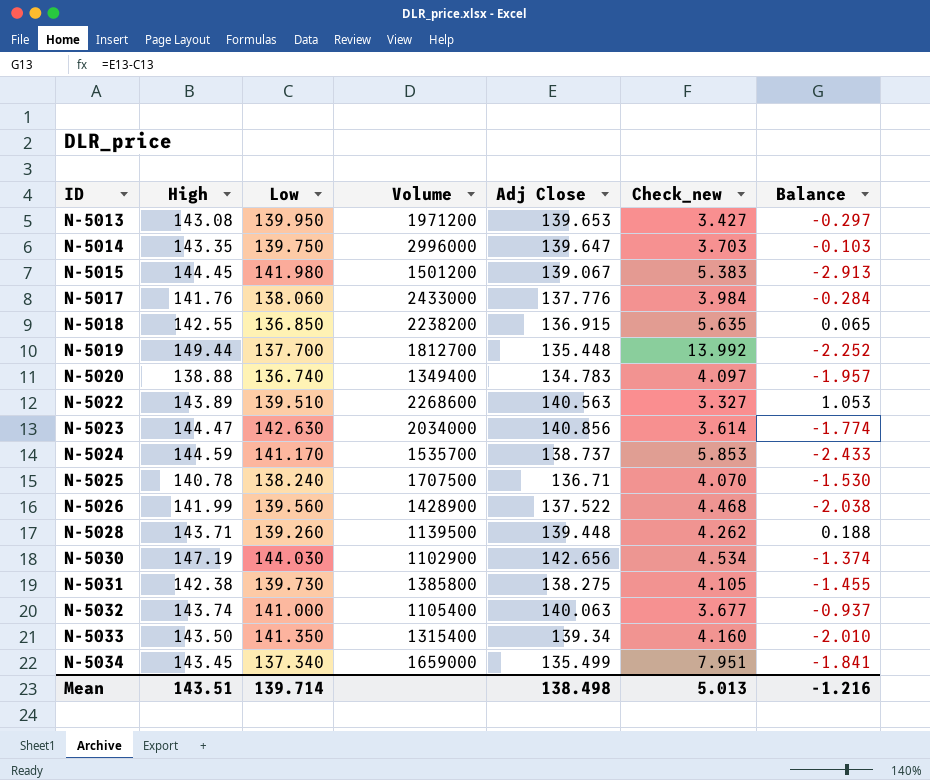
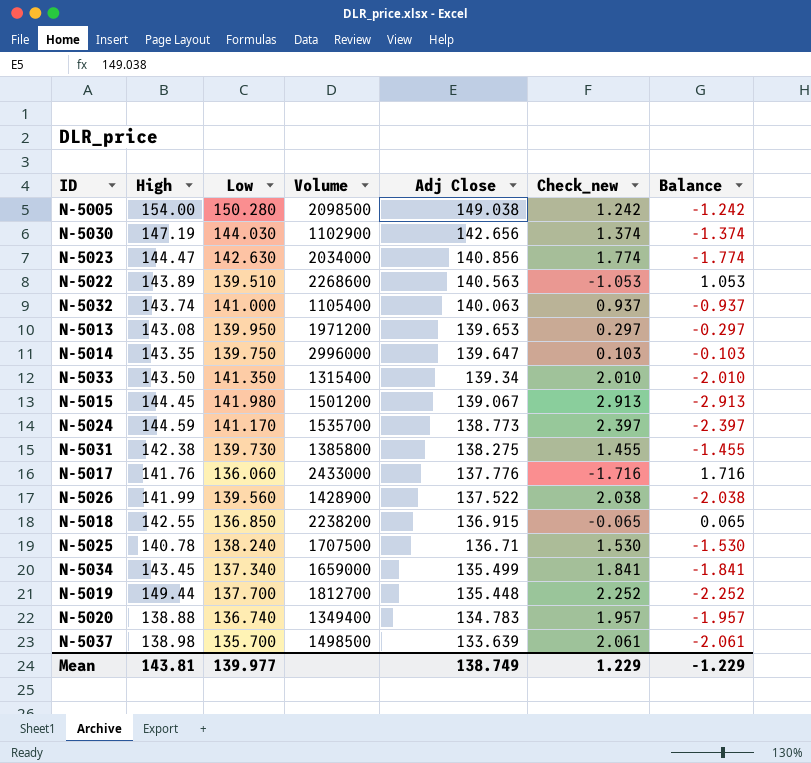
row order: ID ascending -> Adj Close descending
column Check_new | formula: [High] - [Adj Close] -> [Low] - [Adj Close]
row N-5028: 143.71 | 139.260 | 1139500 | 139.448 | 4.262 | 0.188 -> none
row N-5005: none -> 154.00 | 150.280 | 2098500 | 149.038 | 1.242 | -1.242
N-5024 | Adj Close: 138.737 -> 138.773
N-5024 | Balance: -2.433 -> -2.397
N-5017 | Low: 138.060 -> 136.060
N-5017 | Balance: -0.284 -> 1.716
row N-5037: none -> 138.98 | 135.700 | 1498500 | 133.639 | 2.061 | -2.061
Mean | High: 143.51 -> 143.81
Mean | Low: 139.714 -> 139.977
Mean | Adj Close: 138.498 -> 138.749
Mean | Check_new: 5.013 -> 1.229
Mean | Balance: -1.216 -> -1.229

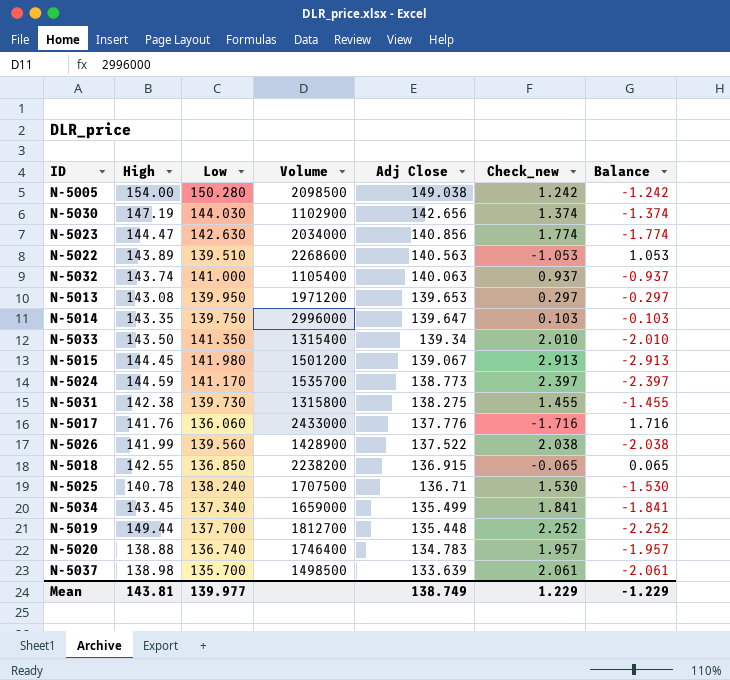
N-5031 | Volume: 1385800 -> 1315800
N-5020 | Volume: 1349400 -> 1746400

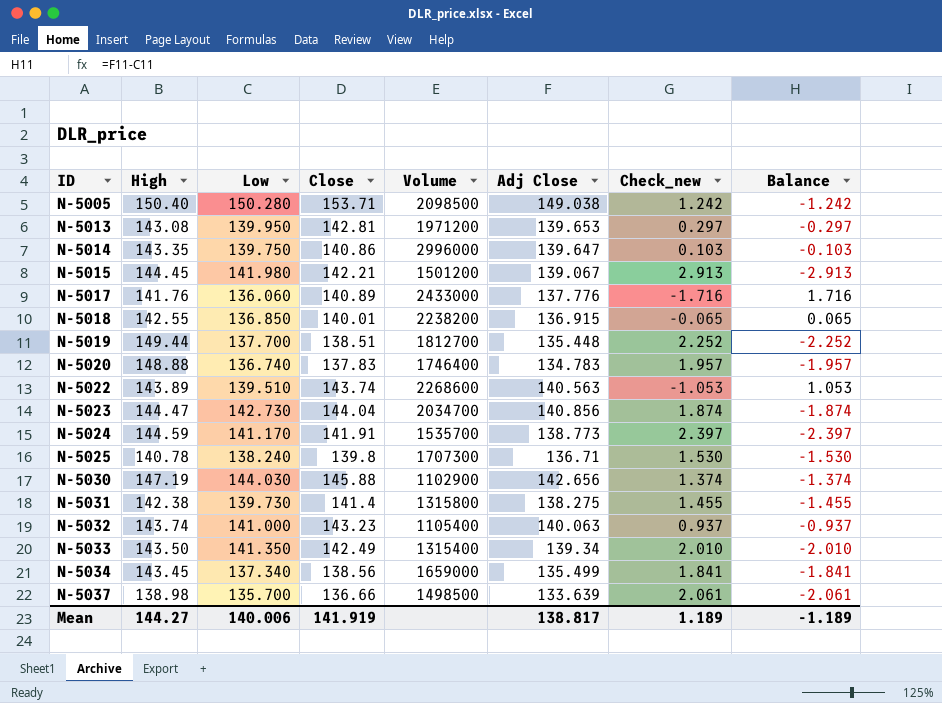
row order: Adj Close descending -> ID ascending
column Close | position: none -> 4
row N-5026: 141.99 | 139.560 | 1428900 | 137.522 | 2.038 | -2.038 -> none
N-5005 | High: 154.00 -> 150.40
N-5020 | High: 138.88 -> 148.88
N-5023 | Low: 142.630 -> 142.730
N-5023 | Volume: 2034000 -> 2034700
N-5023 | Check_new: 1.774 -> 1.874
N-5023 | Balance: -1.774 -> -1.874
N-5025 | Volume: 1707500 -> 1707300
Mean | High: 143.81 -> 144.27
Mean | Low: 139.977 -> 140.006
Mean | Adj Close: 138.749 -> 138.817
Mean | Check_new: 1.229 -> 1.189
Mean | Balance: -1.229 -> -1.189

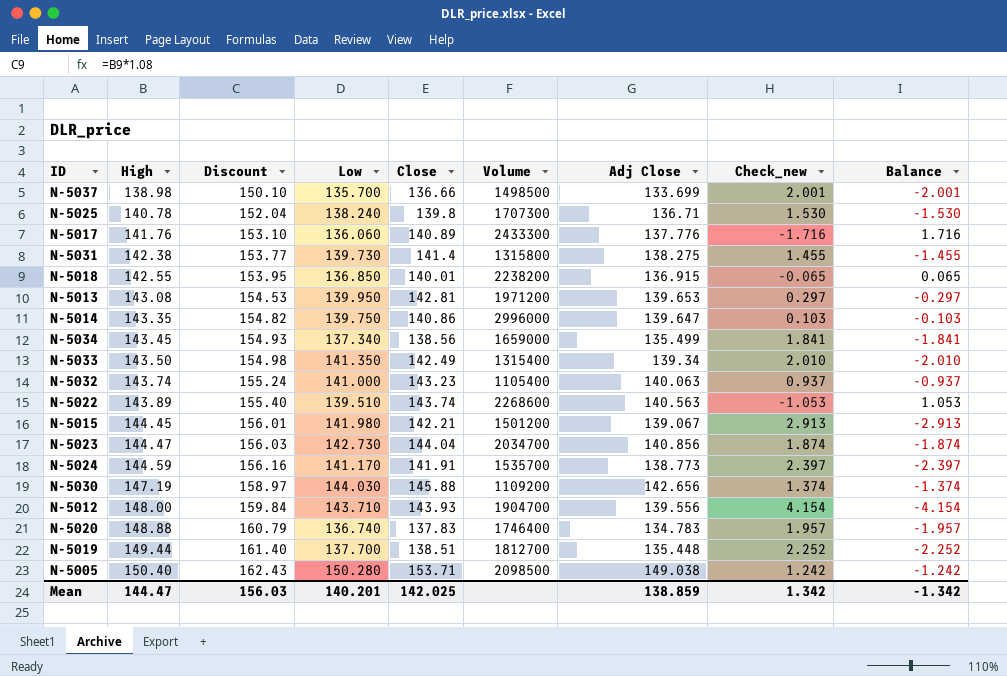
row order: ID ascending -> High ascending
column Discount | formula: none -> [High] * 1.08
N-5037 | Adj Close: 133.639 -> 133.699
N-5037 | Check_new: 2.061 -> 2.001
N-5037 | Balance: -2.061 -> -2.001
N-5017 | Volume: 2433000 -> 2433300
N-5030 | Volume: 1102900 -> 1109200
row N-5012: none -> 148.00 | 159.84 | 143.710 | 143.93 | 1904700 | 139.556 | 4.154 | -4.154
Mean | High: 144.27 -> 144.47
Mean | Low: 140.006 -> 140.201
Mean | Close: 141.919 -> 142.025
Mean | Adj Close: 138.817 -> 138.859
Mean | Check_new: 1.189 -> 1.342
Mean | Balance: -1.189 -> -1.342

